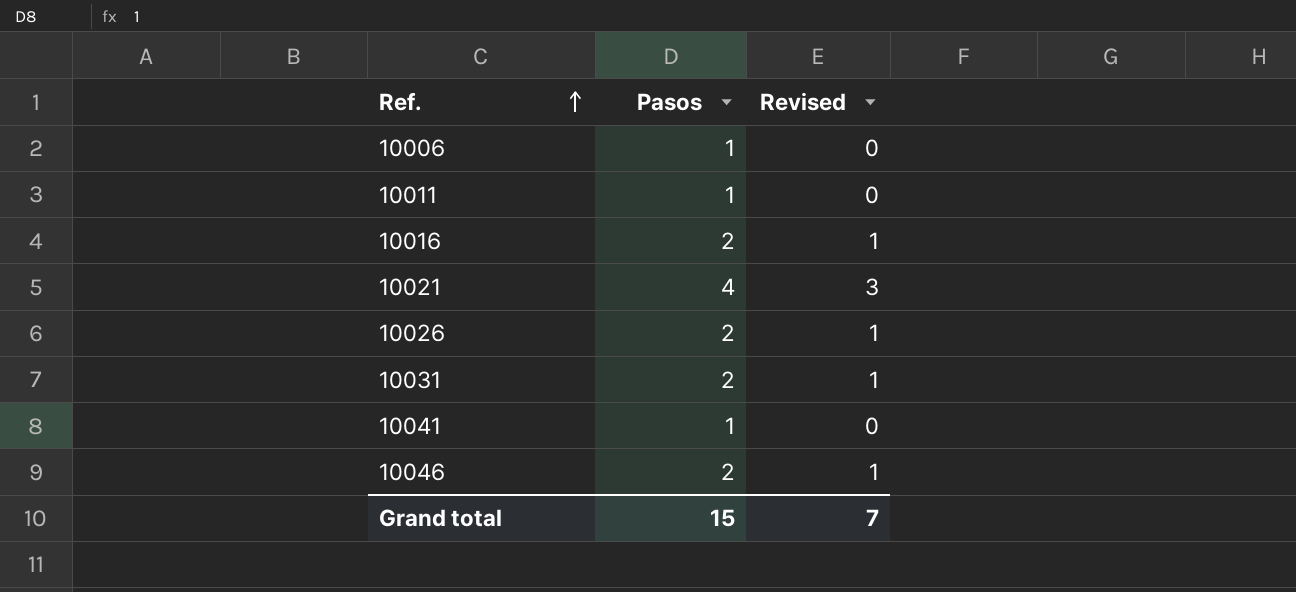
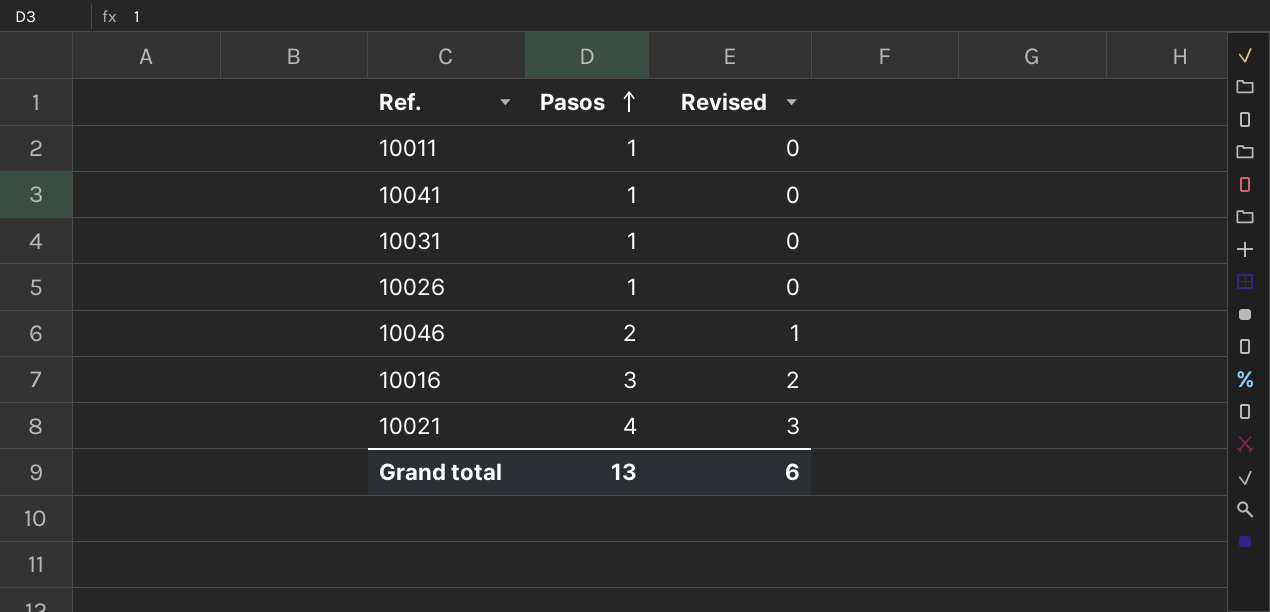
row order: Ref. ascending -> Pasos ascending
row 10006: 1 | 0 -> none
10031 | Pasos: 2 -> 1
10031 | Revised: 1 -> 0
10026 | Pasos: 2 -> 1
10026 | Revised: 1 -> 0
10016 | Pasos: 2 -> 3
10016 | Revised: 1 -> 2
Grand total | Pasos: 15 -> 13
Grand total | Revised: 7 -> 6

